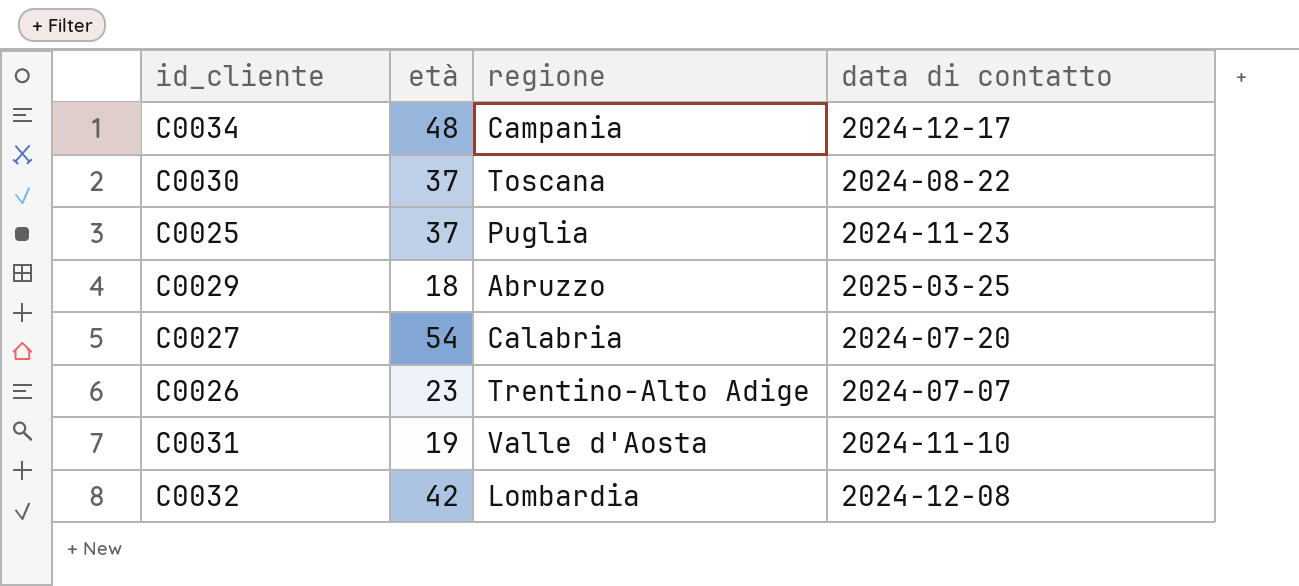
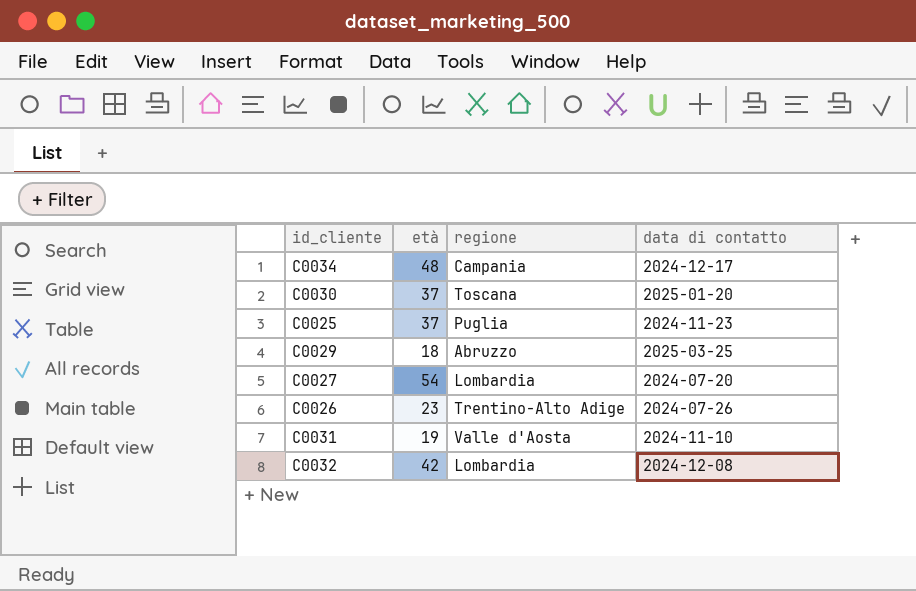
C0030 | data di contatto: 2024-08-22 -> 2025-01-20
C0027 | regione: Calabria -> Lombardia
C0026 | data di contatto: 2024-07-07 -> 2024-07-26

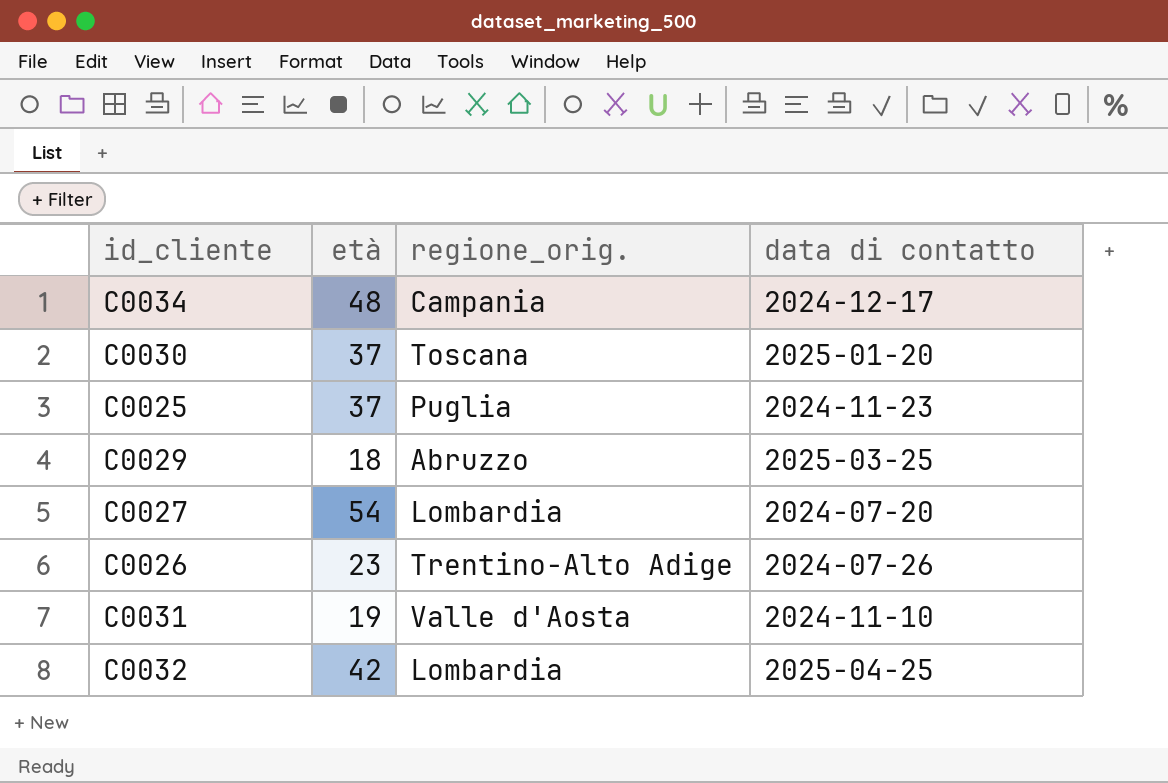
column name: regione -> regione_orig.
C0032 | data di contatto: 2024-12-08 -> 2025-04-25

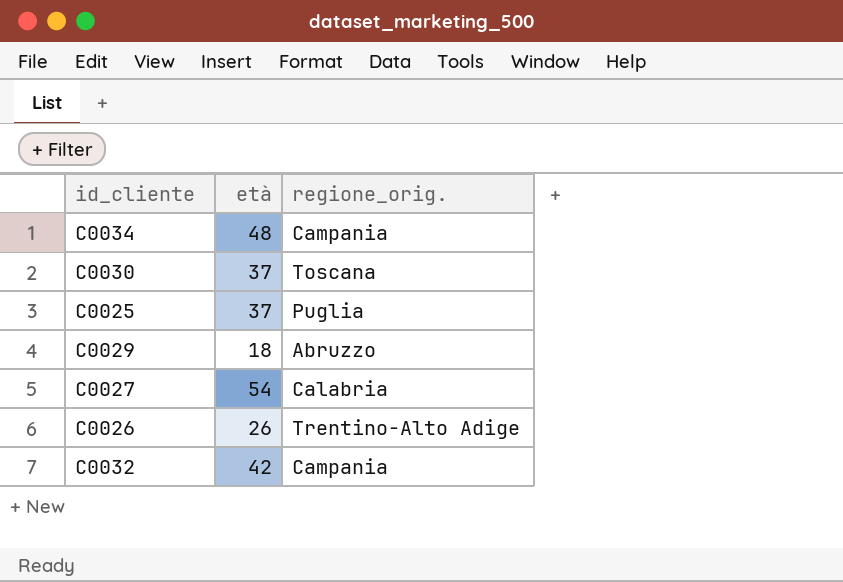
column data di contatto | position: 4 -> none
row C0031: 19 | Valle d'Aosta | 2024-11-10 -> none
C0027 | regione_orig.: Lombardia -> Calabria
C0026 | età: 23 -> 26
C0032 | regione_orig.: Lombardia -> Campania

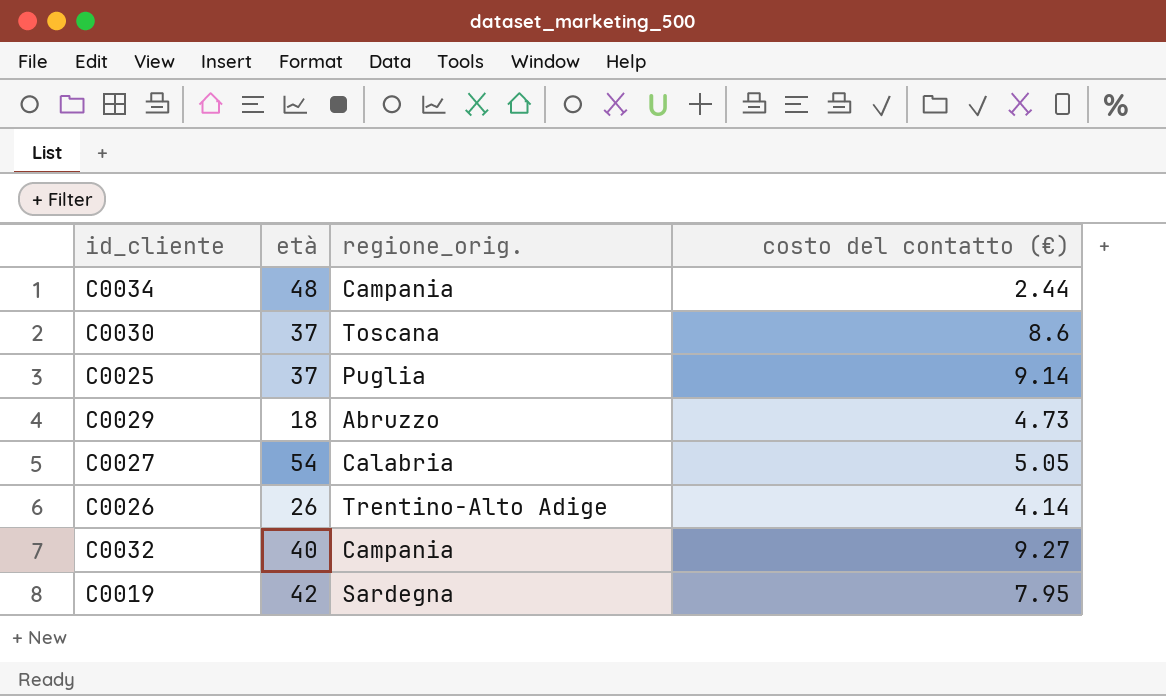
column costo del contatto (€) | position: none -> 4
C0032 | età: 42 -> 40
row C0019: none -> 42 | Sardegna | 7.95

